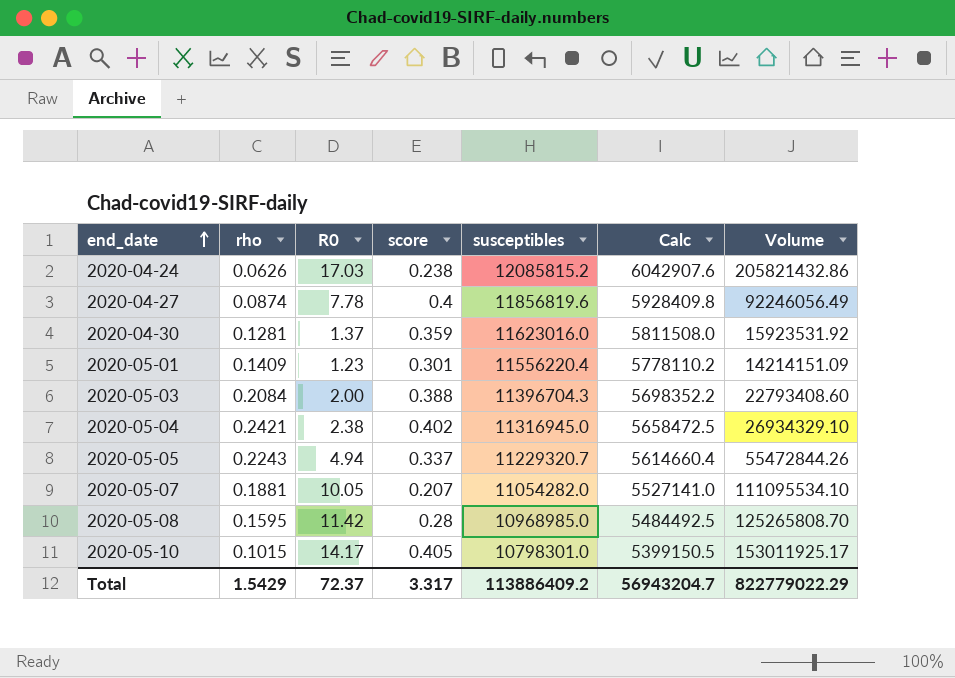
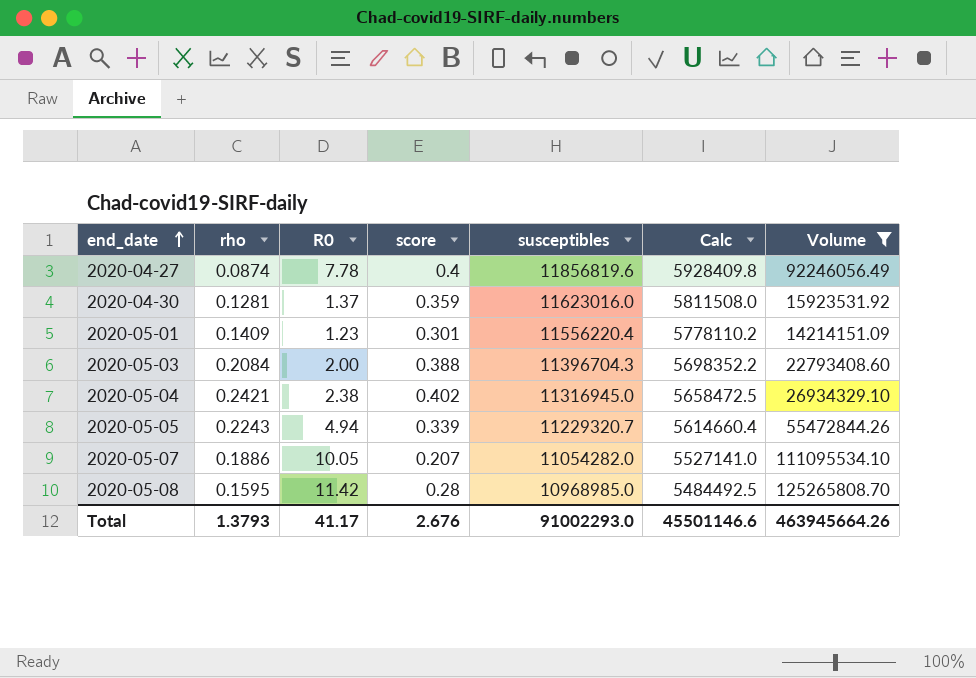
filter: none -> Volume <= 125265808.70
2020-05-05 | score: 0.337 -> 0.339
2020-05-07 | rho: 0.1881 -> 0.1886
Total | rho: 1.5429 -> 1.3793
Total | R0: 72.37 -> 41.17
Total | score: 3.317 -> 2.676
Total | susceptibles: 113886409.2 -> 91002293.0
Total | Calc: 56943204.7 -> 45501146.6
Total | Volume: 822779022.29 -> 463945664.26

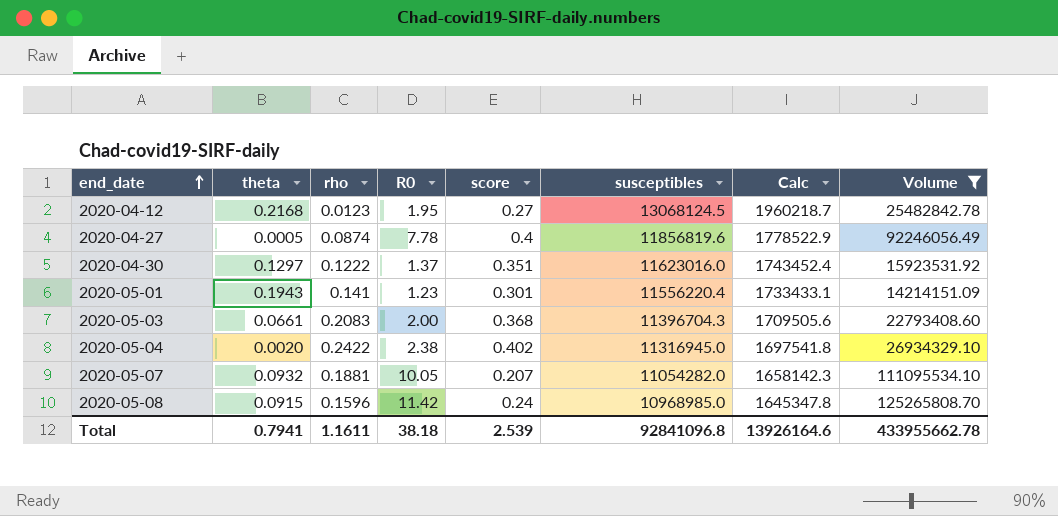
column theta | position: none -> 2
column Calc | formula: [susceptibles] * 0.5 -> [susceptibles] * 0.15
row 2020-05-05: 0.2243 | 4.94 | 0.339 | 11229320.7 | 5614660.4 | 55472844.26 -> none
row 2020-04-12: none -> 0.2168 | 0.0123 | 1.95 | 0.27 | 13068124.5 | 1960218.7 | 25482842.78
2020-04-30 | rho: 0.1281 -> 0.1222
2020-04-30 | score: 0.359 -> 0.351
2020-05-01 | rho: 0.1409 -> 0.141
2020-05-03 | rho: 0.2084 -> 0.2083
2020-05-03 | score: 0.388 -> 0.368
2020-05-04 | rho: 0.2421 -> 0.2422
2020-05-07 | rho: 0.1886 -> 0.1881
2020-05-08 | rho: 0.1595 -> 0.1596
2020-05-08 | score: 0.28 -> 0.24
Total | rho: 1.3793 -> 1.1611
Total | R0: 41.17 -> 38.18
Total | score: 2.676 -> 2.539
Total | susceptibles: 91002293.0 -> 92841096.8
Total | Calc: 45501146.6 -> 13926164.6
Total | Volume: 463945664.26 -> 433955662.78

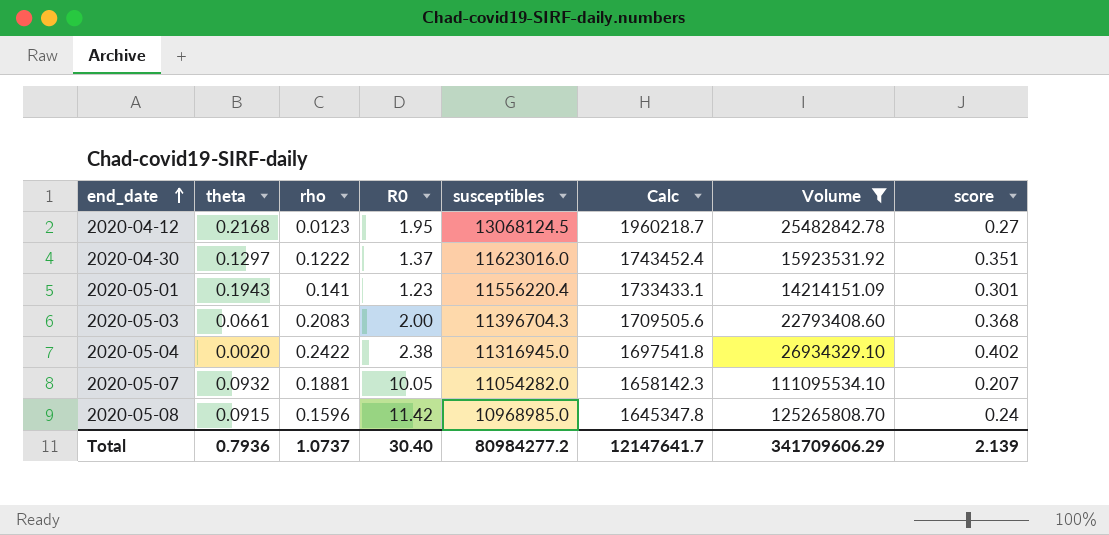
column score | position: 5 -> 8
row 2020-04-27: 0.0005 | 0.0874 | 7.78 | 0.4 | 11856819.6 | 1778522.9 | 92246056.49 -> none
Total | theta: 0.7941 -> 0.7936
Total | rho: 1.1611 -> 1.0737
Total | R0: 38.18 -> 30.40
Total | susceptibles: 92841096.8 -> 80984277.2
Total | Calc: 13926164.6 -> 12147641.7
Total | Volume: 433955662.78 -> 341709606.29
Total | score: 2.539 -> 2.139

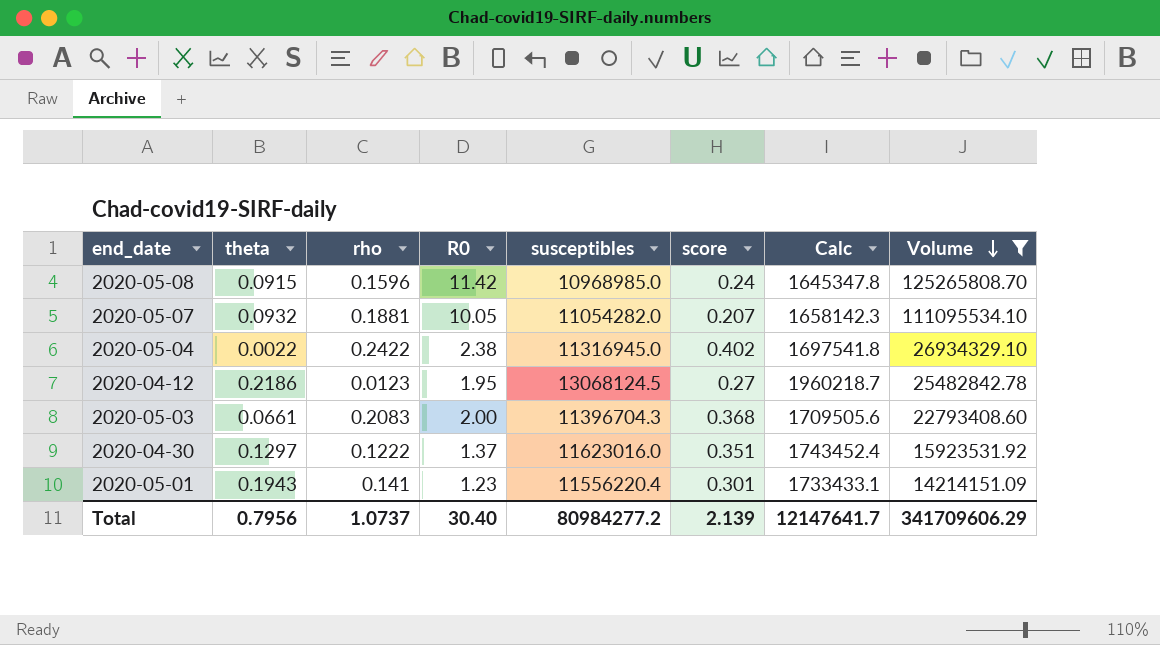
row order: end_date ascending -> Volume descending
column score | position: 8 -> 6
2020-05-04 | theta: 0.0020 -> 0.0022
2020-04-12 | theta: 0.2168 -> 0.2186
Total | theta: 0.7936 -> 0.7956

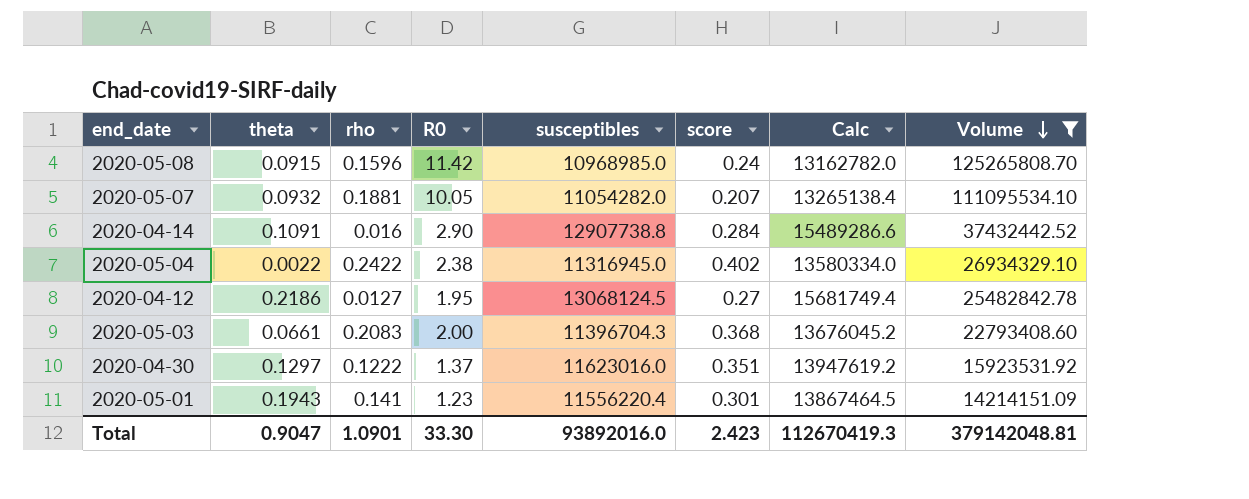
column Calc | formula: [susceptibles] * 0.15 -> [susceptibles] * 1.2
row 2020-04-14: none -> 0.1091 | 0.016 | 2.90 | 12907738.8 | 0.284 | 15489286.6 | 37432442.52
2020-04-12 | rho: 0.0123 -> 0.0127
Total | theta: 0.7956 -> 0.9047
Total | rho: 1.0737 -> 1.0901
Total | R0: 30.40 -> 33.30
Total | susceptibles: 80984277.2 -> 93892016.0
Total | score: 2.139 -> 2.423
Total | Calc: 12147641.7 -> 112670419.3
Total | Volume: 341709606.29 -> 379142048.81

